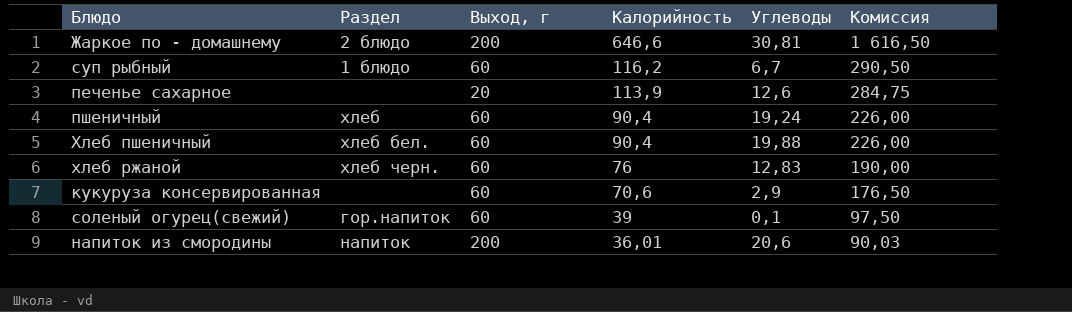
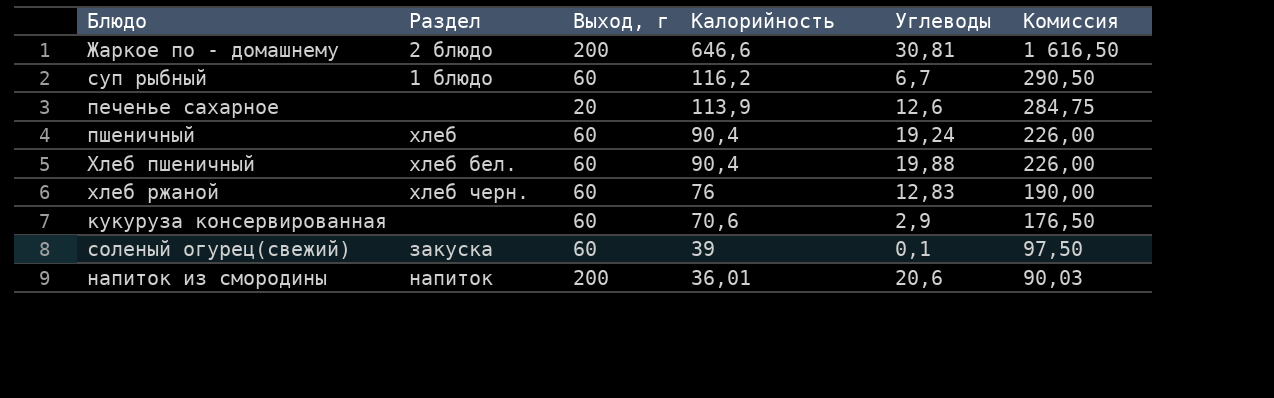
соленый огурец(свежий) | Раздел: гор.напиток -> закуска

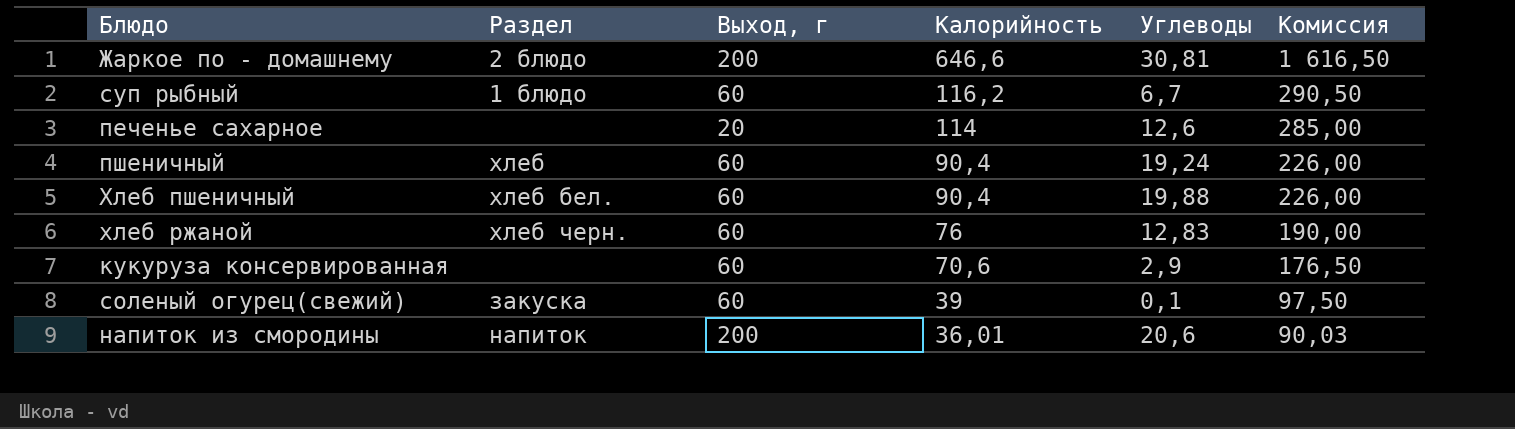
печенье сахарное | Калорийность: 113,9 -> 114
печенье сахарное | Комиссия: 284,75 -> 285,00

